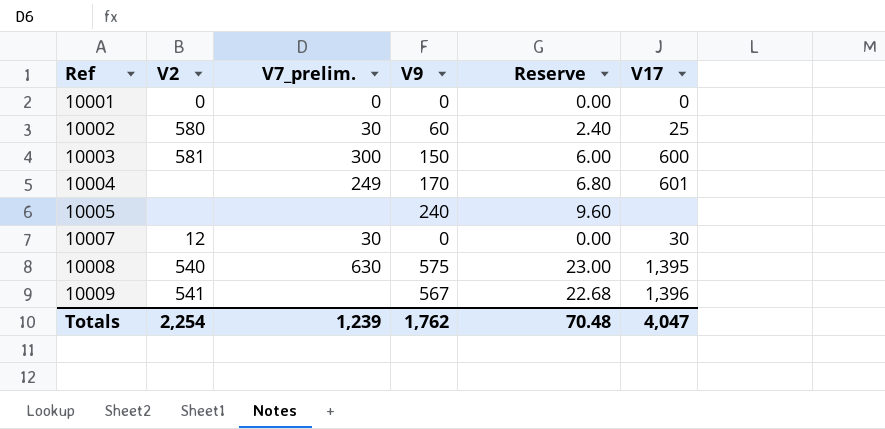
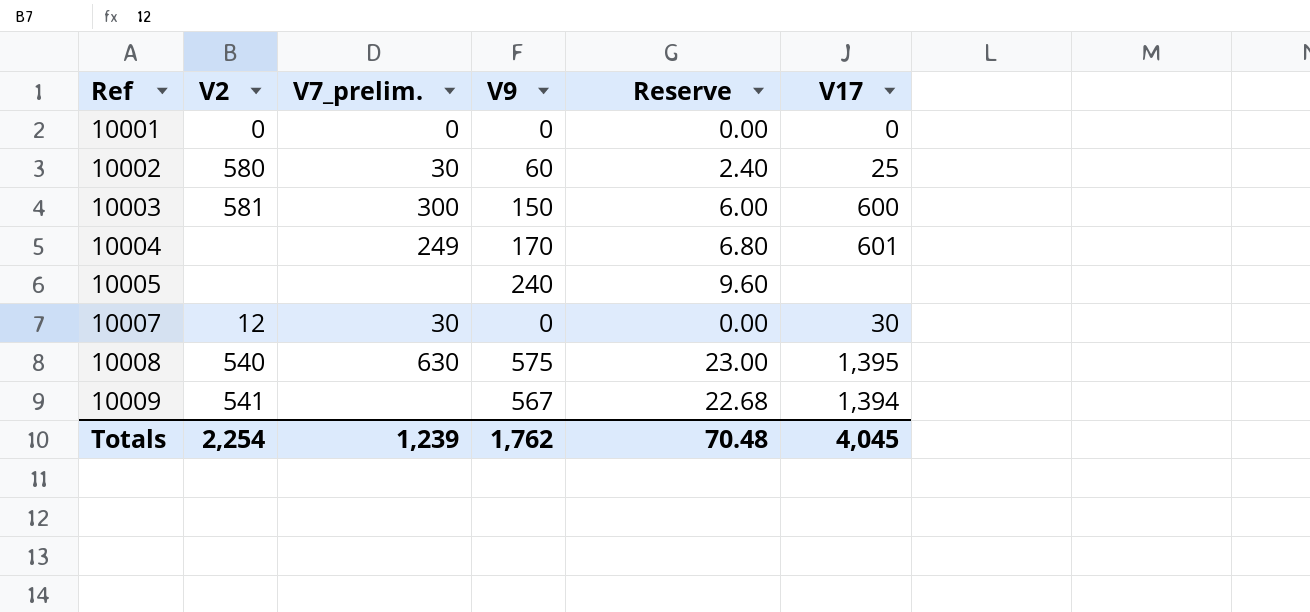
10009 | V17: 1,396 -> 1,394
Totals | V17: 4,047 -> 4,045

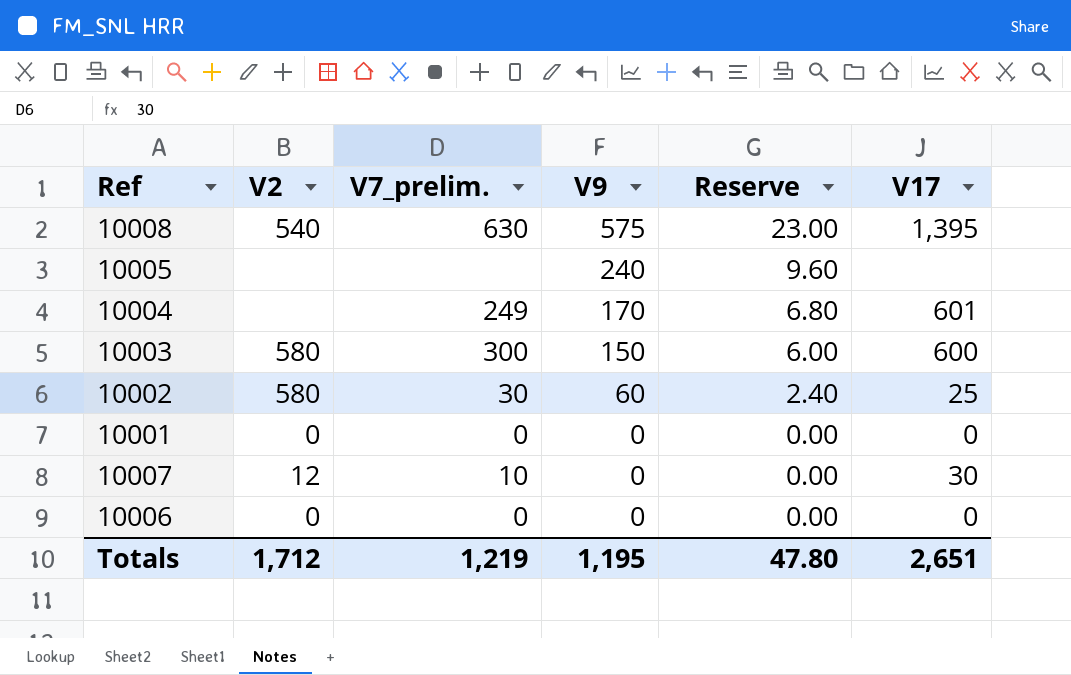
row order: Ref ascending -> V9 descending
row 10009: 541 | none | 567 | 22.68 | 1,394 -> none
10003 | V2: 581 -> 580
10007 | V7_prelim.: 30 -> 10
row 10006: none -> 0 | 0 | 0 | 0.00 | 0
Totals | V2: 2,254 -> 1,712
Totals | V7_prelim.: 1,239 -> 1,219
Totals | V9: 1,762 -> 1,195
Totals | Reserve: 70.48 -> 47.80
Totals | V17: 4,045 -> 2,651

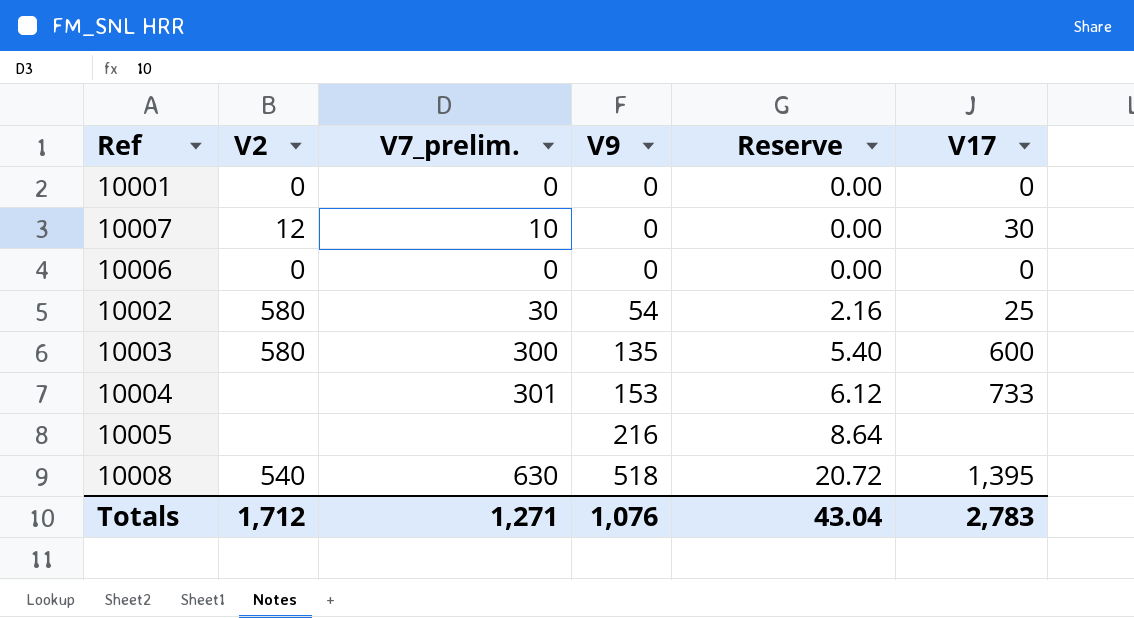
row order: V9 descending -> V9 ascending
10002 | V9: 60 -> 54
10002 | Reserve: 2.40 -> 2.16
10003 | V9: 150 -> 135
10003 | Reserve: 6.00 -> 5.40
10004 | V7_prelim.: 249 -> 301
10004 | V9: 170 -> 153
10004 | Reserve: 6.80 -> 6.12
10004 | V17: 601 -> 733
10005 | V9: 240 -> 216
10005 | Reserve: 9.60 -> 8.64
10008 | V9: 575 -> 518
10008 | Reserve: 23.00 -> 20.72
Totals | V7_prelim.: 1,219 -> 1,271
Totals | V9: 1,195 -> 1,076
Totals | Reserve: 47.80 -> 43.04
Totals | V17: 2,651 -> 2,783

